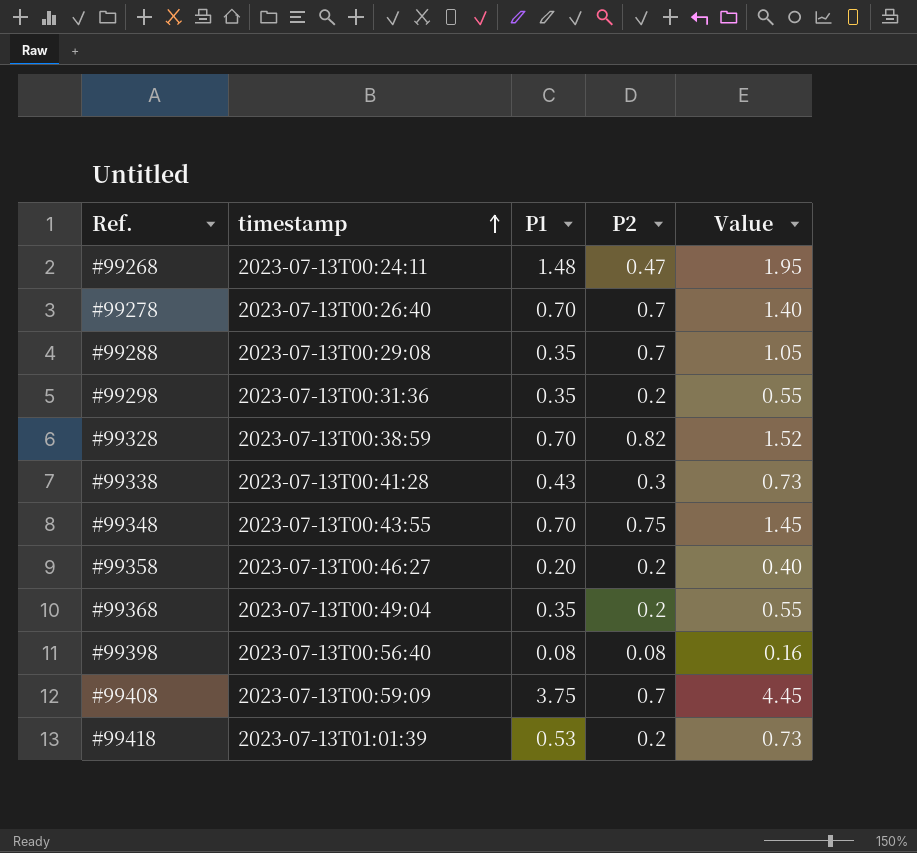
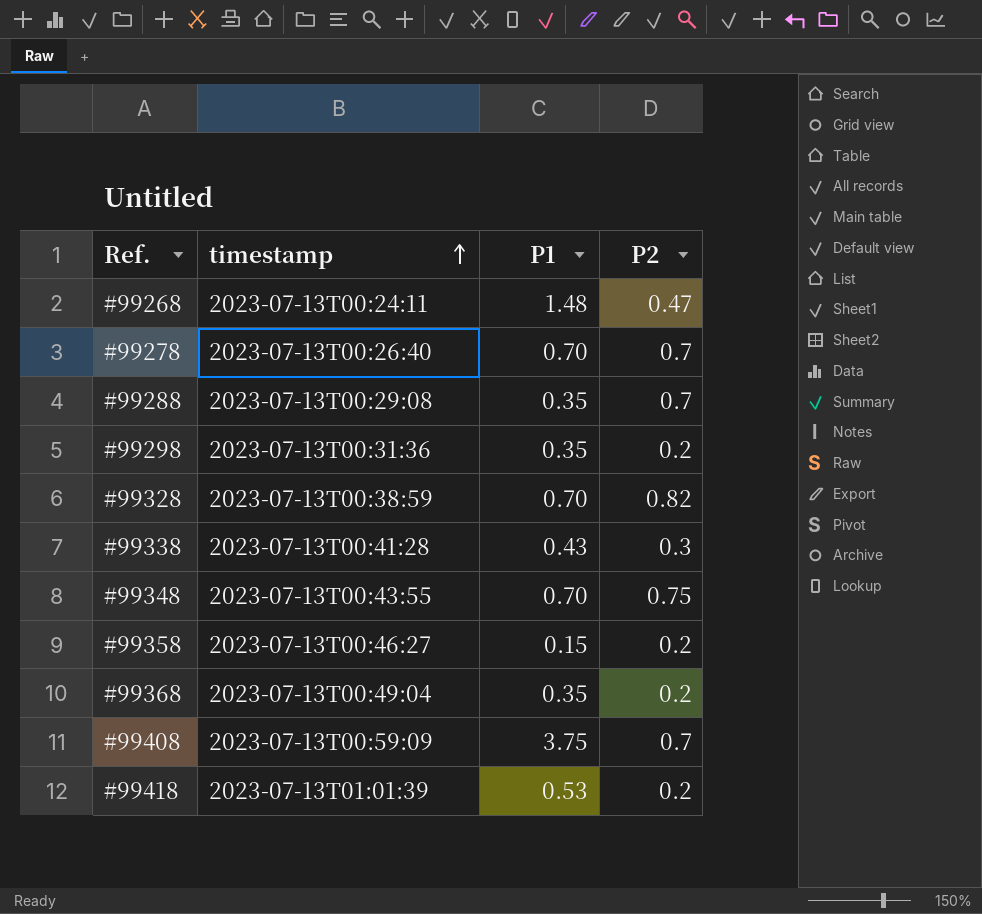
column Value | formula: [P1] + [P2] -> none
row #99398: 2023-07-13T00:56:40 | 0.08 | 0.08 | 0.16 -> none
#99358 | P1: 0.20 -> 0.15

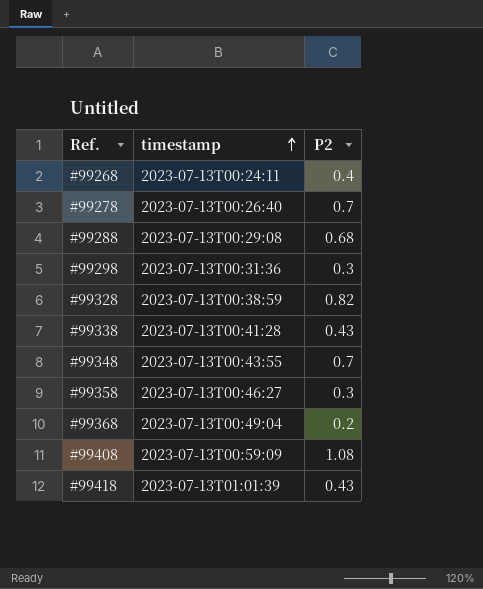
column P1 | position: 3 -> none
#99268 | P2: 0.47 -> 0.4
#99288 | P2: 0.7 -> 0.68
#99298 | P2: 0.2 -> 0.3
#99338 | P2: 0.3 -> 0.43
#99348 | P2: 0.75 -> 0.7
#99358 | P2: 0.2 -> 0.3
#99408 | P2: 0.7 -> 1.08
#99418 | P2: 0.2 -> 0.43

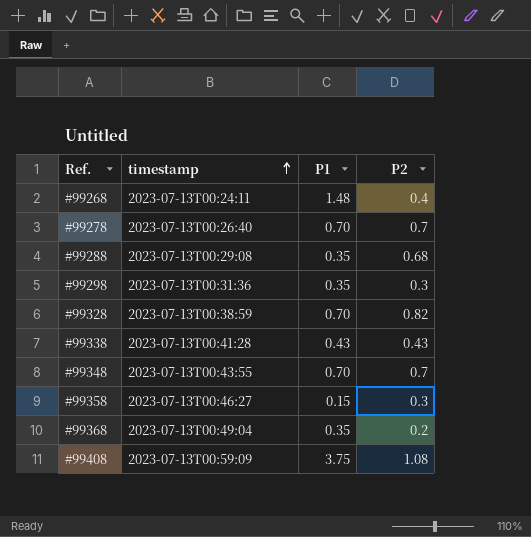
column P1 | position: none -> 3
row #99418: 2023-07-13T01:01:39 | 0.43 -> none

